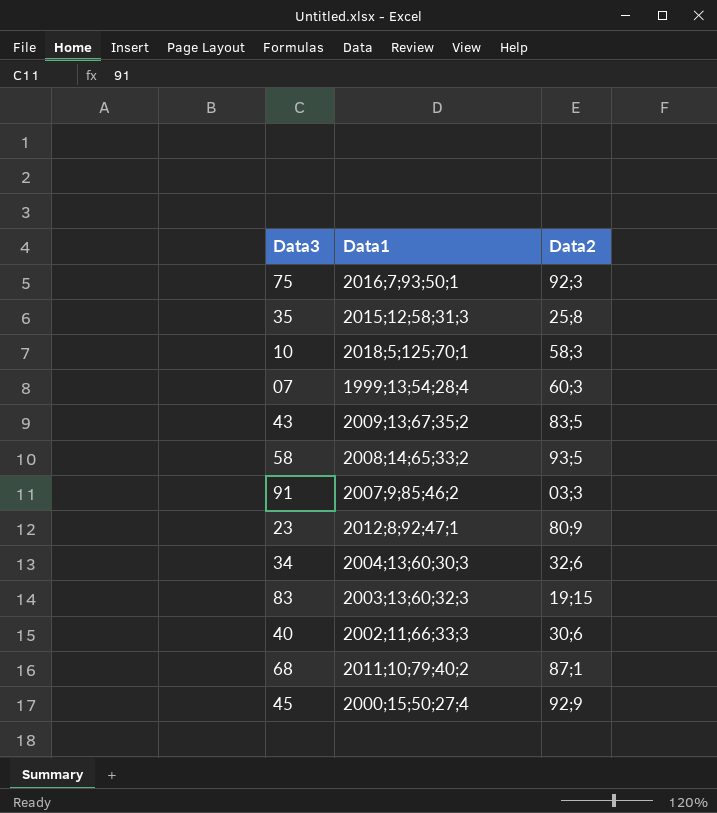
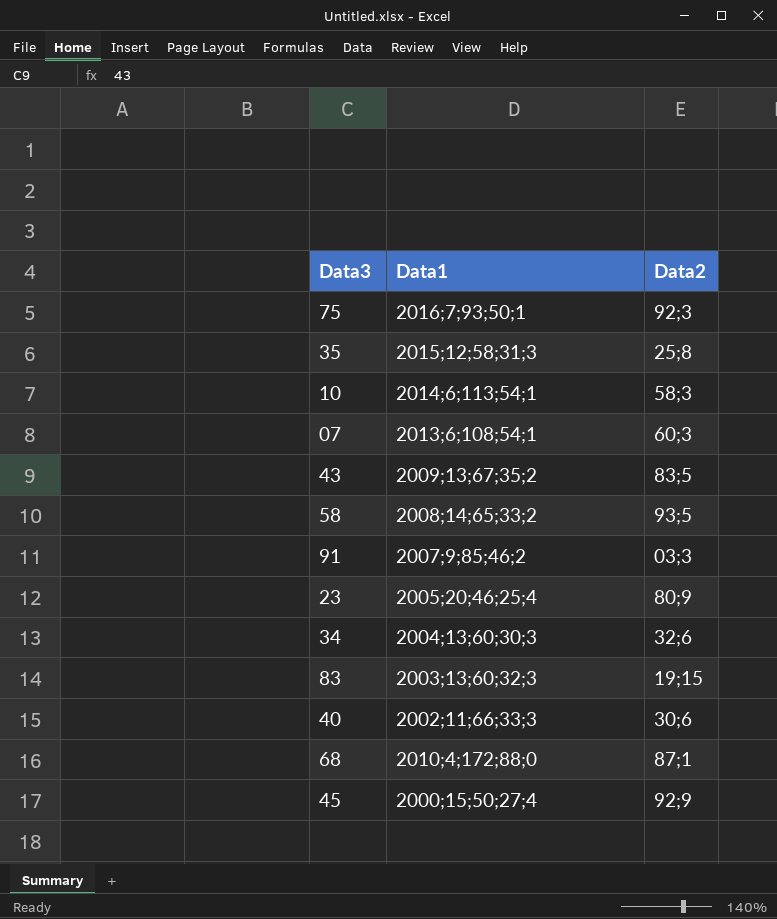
10 | Data1: 2018;5;125;70;1 -> 2014;6;113;54;1
07 | Data1: 1999;13;54;28;4 -> 2013;6;108;54;1
23 | Data1: 2012;8;92;47;1 -> 2005;20;46;25;4
68 | Data1: 2011;10;79;40;2 -> 2010;4;172;88;0

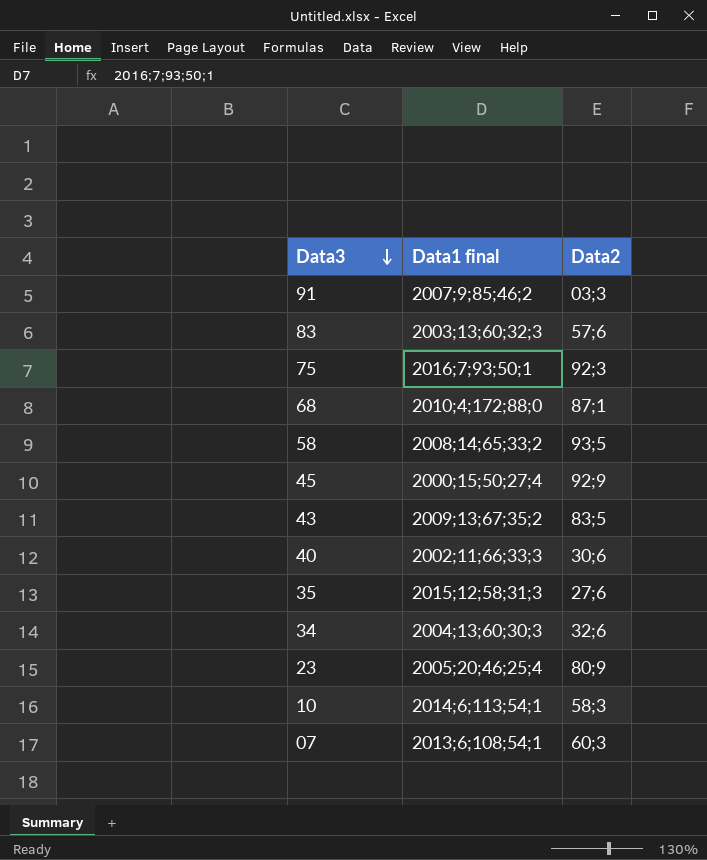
row order: none -> Data3 descending
column name: Data1 -> Data1 final
83 | Data2: 19;15 -> 57;6
35 | Data2: 25;8 -> 27;6

